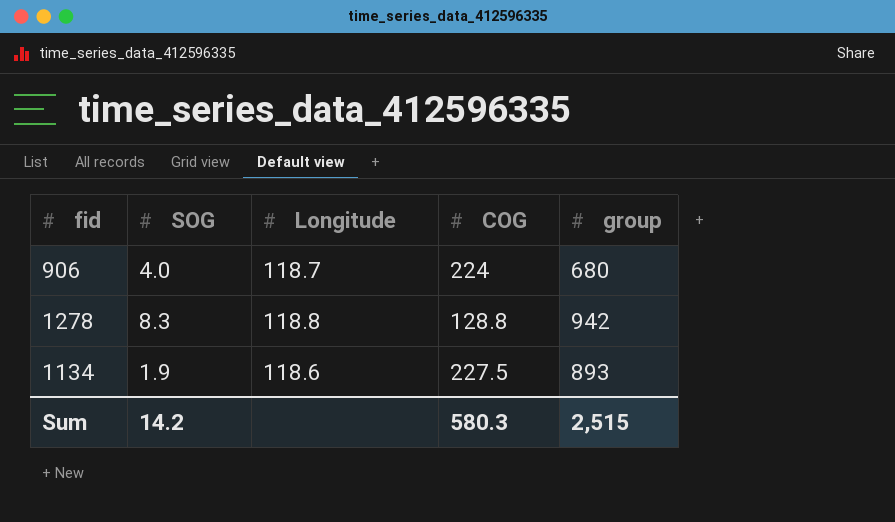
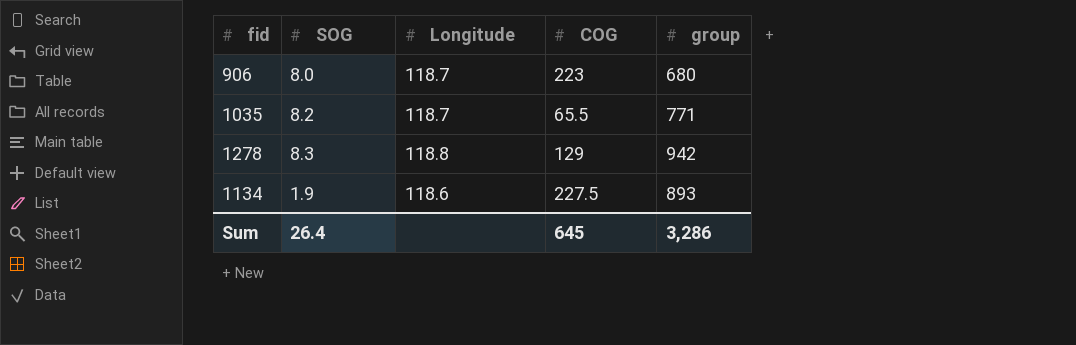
906 | SOG: 4.0 -> 8.0
906 | COG: 224 -> 223
row 1035: none -> 8.2 | 118.7 | 65.5 | 771
1278 | COG: 128.8 -> 129
Sum | SOG: 14.2 -> 26.4
Sum | COG: 580.3 -> 645
Sum | group: 2,515 -> 3,286

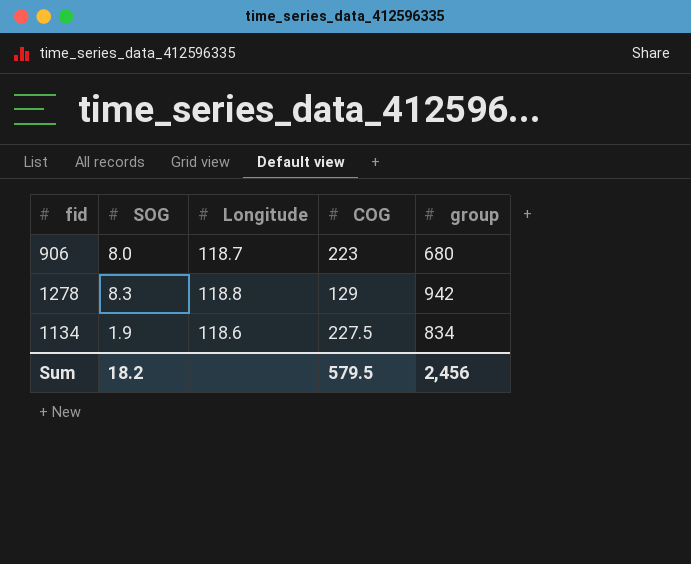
row 1035: 8.2 | 118.7 | 65.5 | 771 -> none
1134 | group: 893 -> 834
Sum | SOG: 26.4 -> 18.2
Sum | COG: 645 -> 579.5
Sum | group: 3,286 -> 2,456

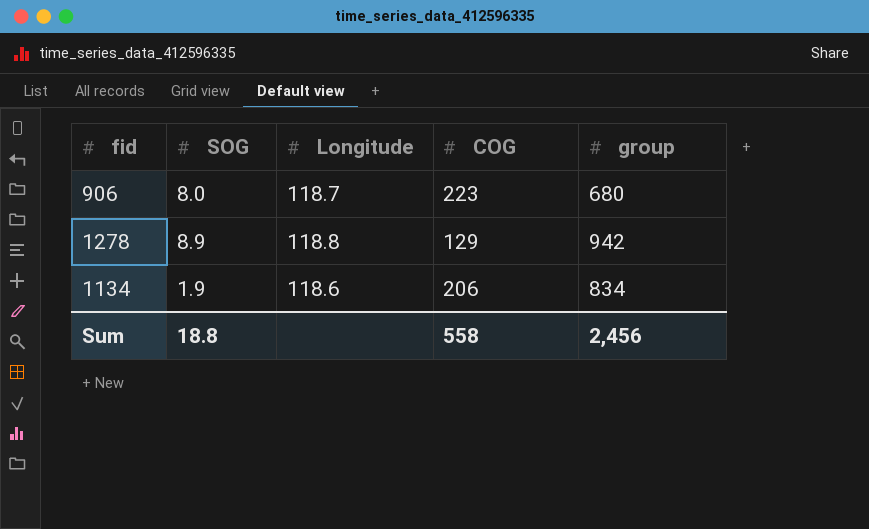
1278 | SOG: 8.3 -> 8.9
1134 | COG: 227.5 -> 206
Sum | SOG: 18.2 -> 18.8
Sum | COG: 579.5 -> 558

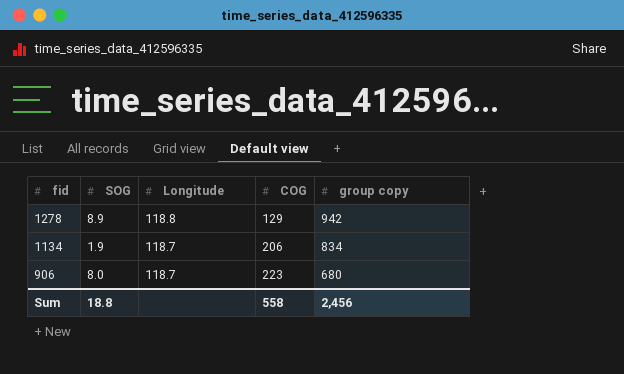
row order: none -> fid descending
column name: group -> group copy
1134 | Longitude: 118.6 -> 118.7

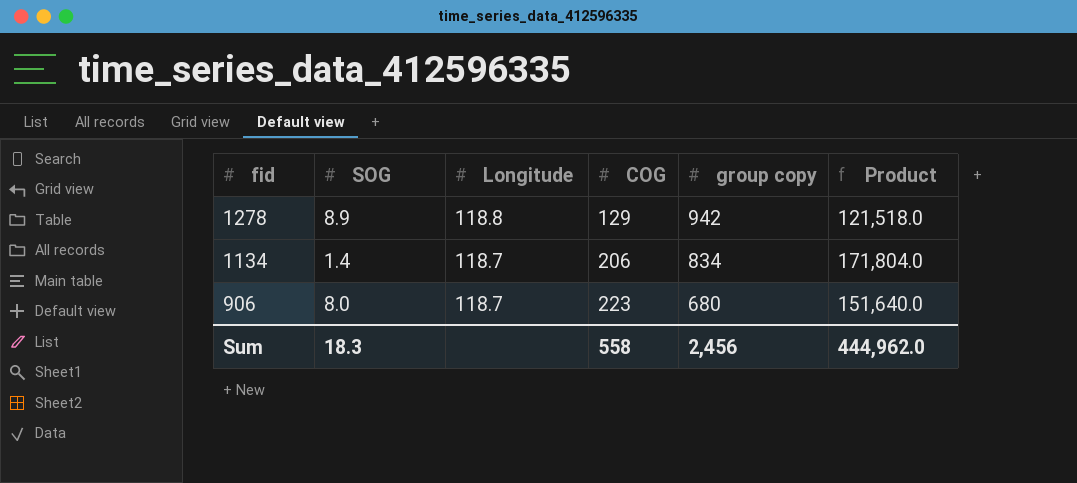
column Product | formula: none -> [COG] * [group copy]
1134 | SOG: 1.9 -> 1.4
Sum | SOG: 18.8 -> 18.3

